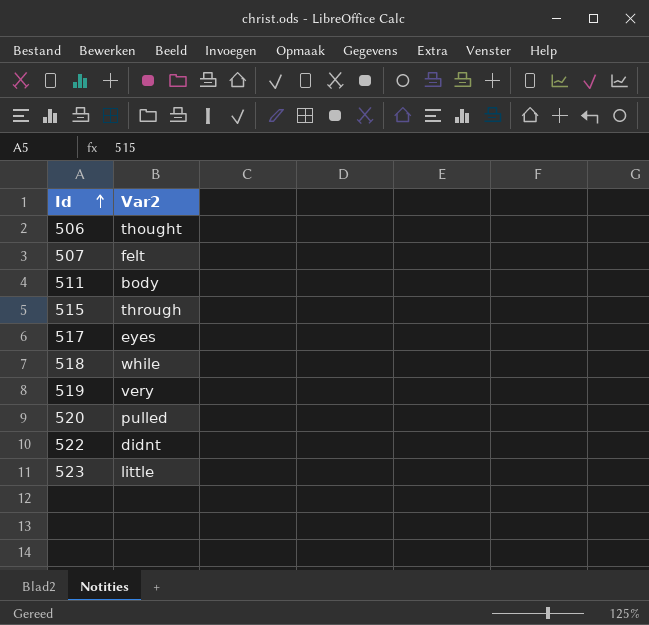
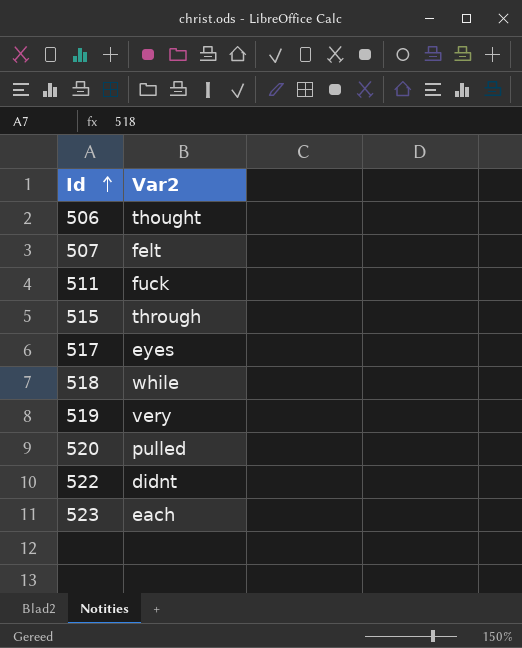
511 | Var2: body -> fuck
523 | Var2: little -> each

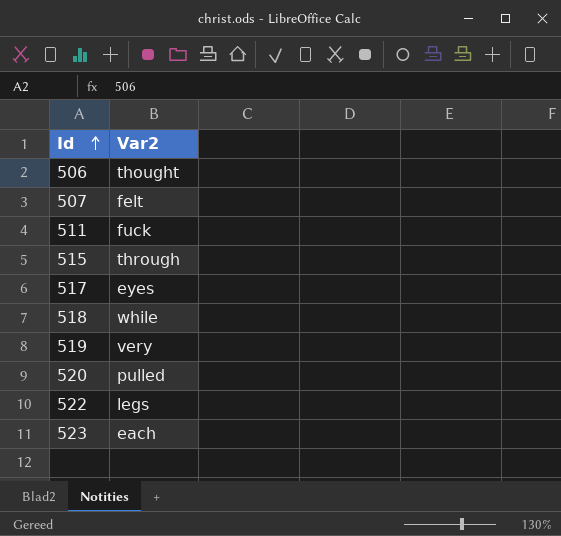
522 | Var2: didnt -> legs

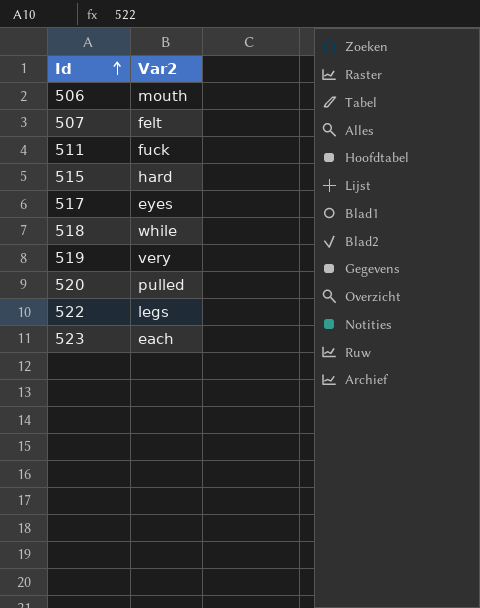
506 | Var2: thought -> mouth
515 | Var2: through -> hard

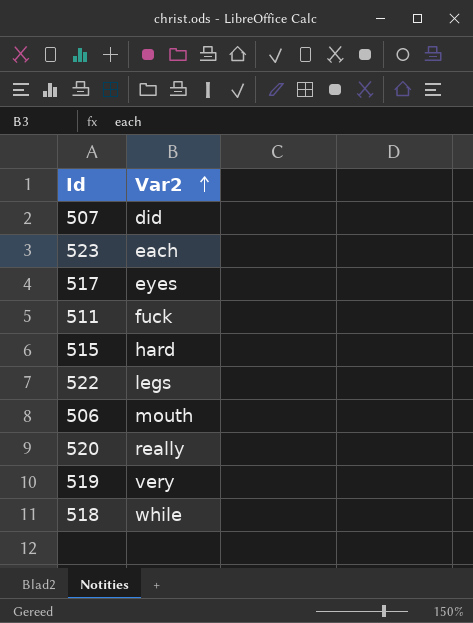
row order: Id ascending -> Var2 ascending
507 | Var2: felt -> did
520 | Var2: pulled -> really

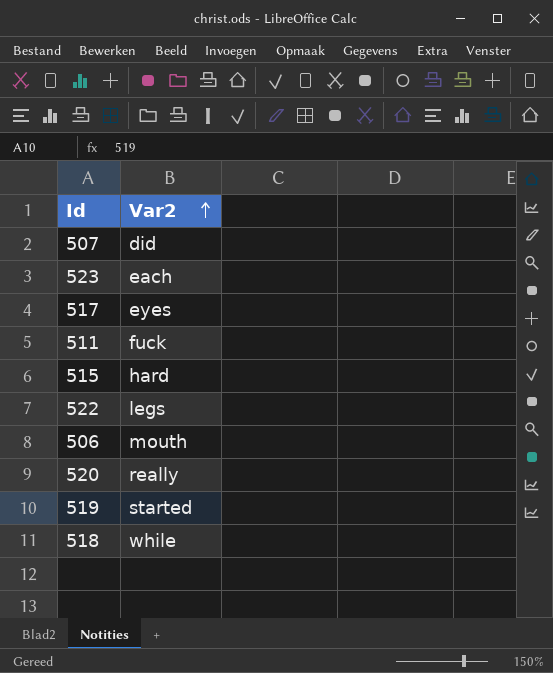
519 | Var2: very -> started

